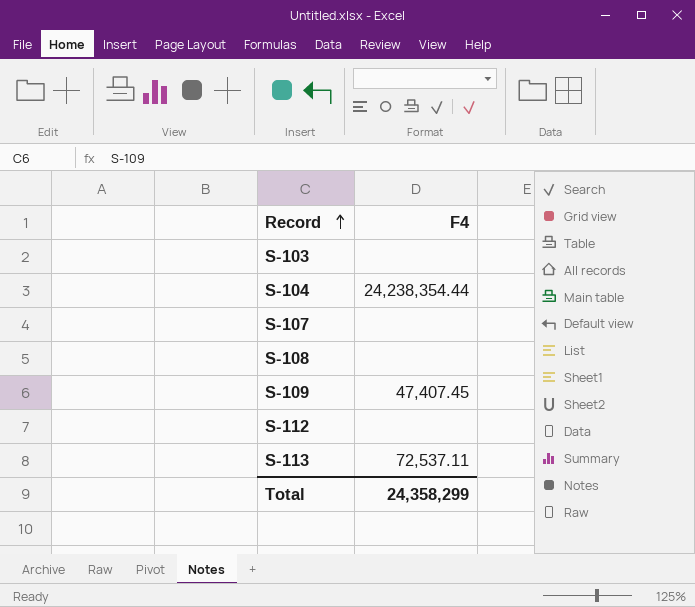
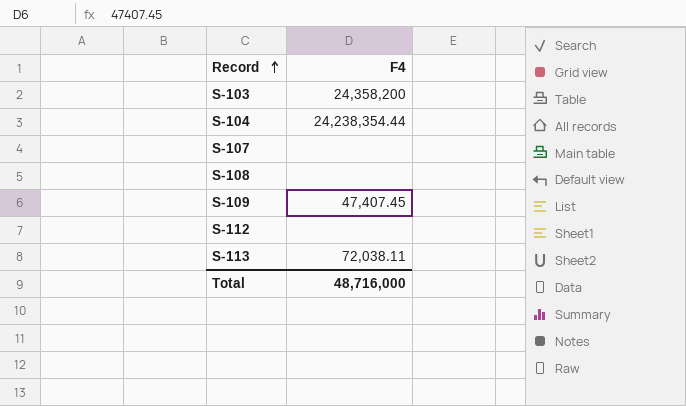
S-103 | F4: none -> 24,358,200
S-113 | F4: 72,537.11 -> 72,038.11
Total | F4: 24,358,299 -> 48,716,000

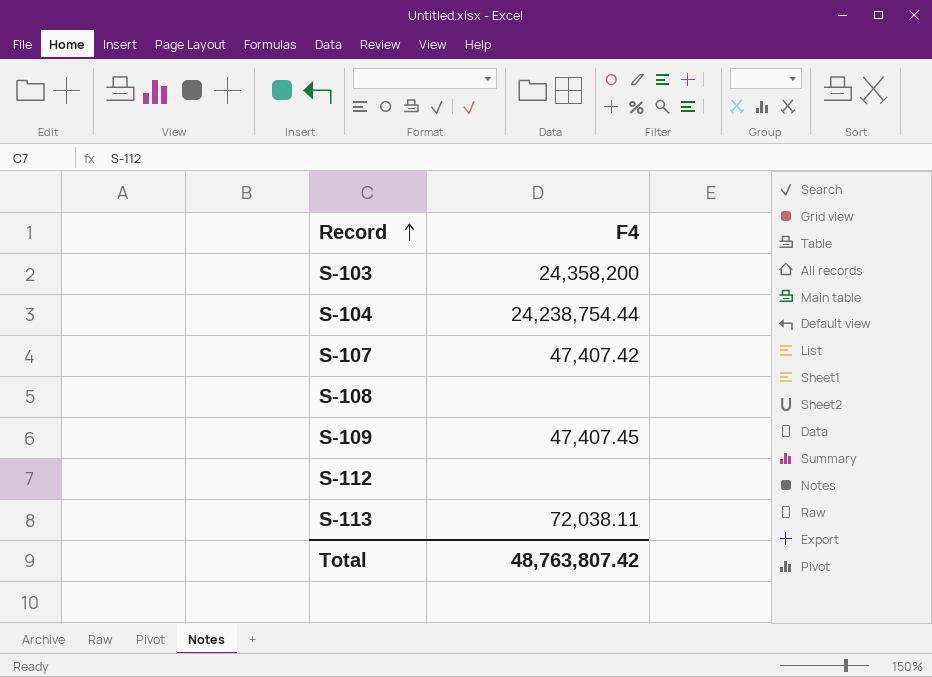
S-104 | F4: 24,238,354.44 -> 24,238,754.44
S-107 | F4: none -> 47,407.42
Total | F4: 48,716,000 -> 48,763,807.42

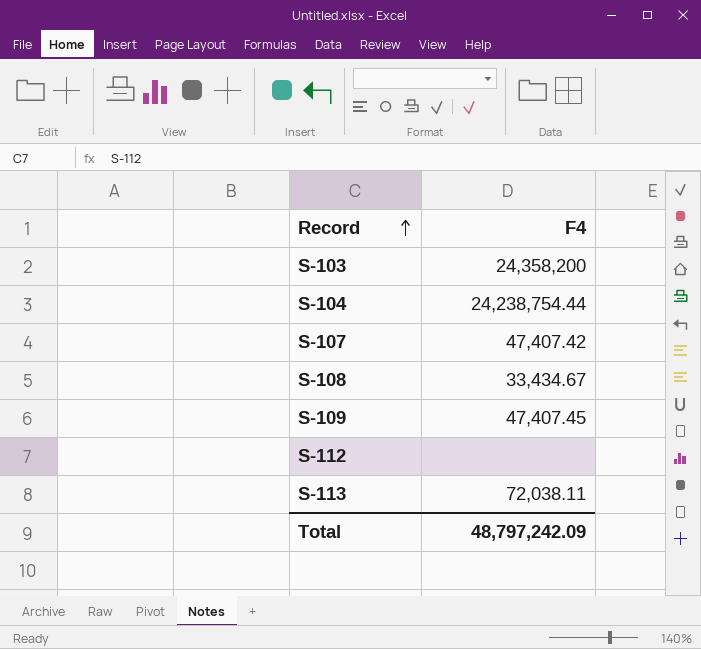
S-108 | F4: none -> 33,434.67
Total | F4: 48,763,807.42 -> 48,797,242.09

